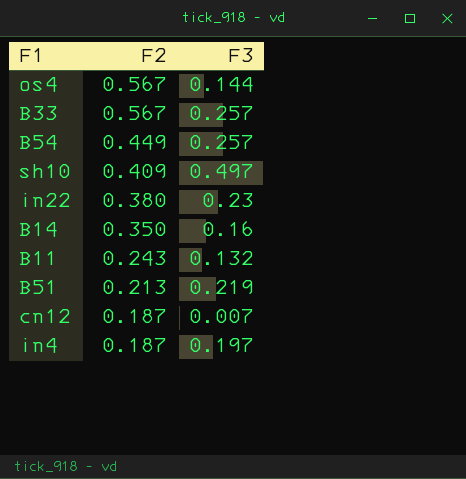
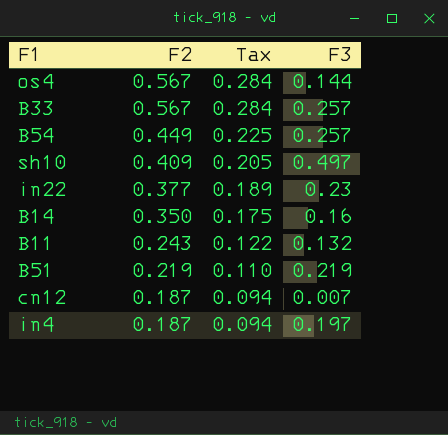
column Tax | formula: none -> [F2] * 0.5
in22 | F2: 0.380 -> 0.377
B51 | F2: 0.213 -> 0.219

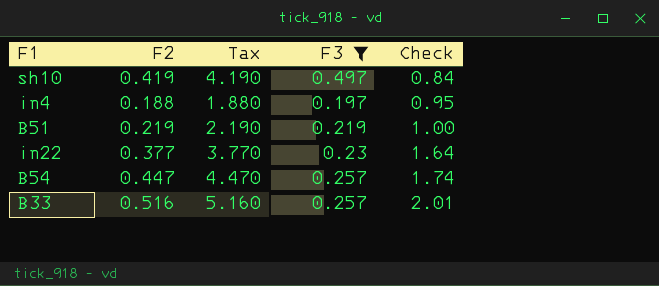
filter: none -> F3 >= 0.197
row order: F2 descending -> Check ascending
column Tax | formula: [F2] * 0.5 -> [F2] * 10
column Check | formula: none -> [F2] / [F3]
sh10 | F2: 0.409 -> 0.419
in4 | F2: 0.187 -> 0.188
B54 | F2: 0.449 -> 0.447
B33 | F2: 0.567 -> 0.516

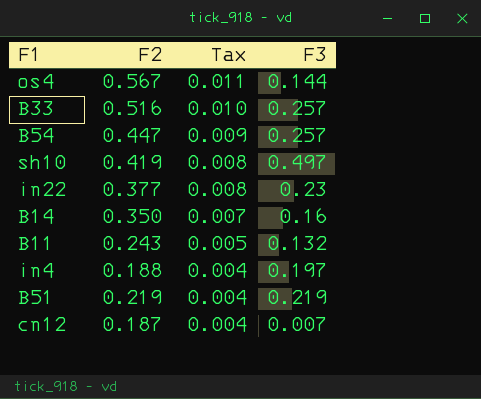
filter: F3 >= 0.197 -> none
row order: Check ascending -> Tax descending
column Check | formula: [F2] / [F3] -> none
column Tax | formula: [F2] * 10 -> [F2] * 0.02

